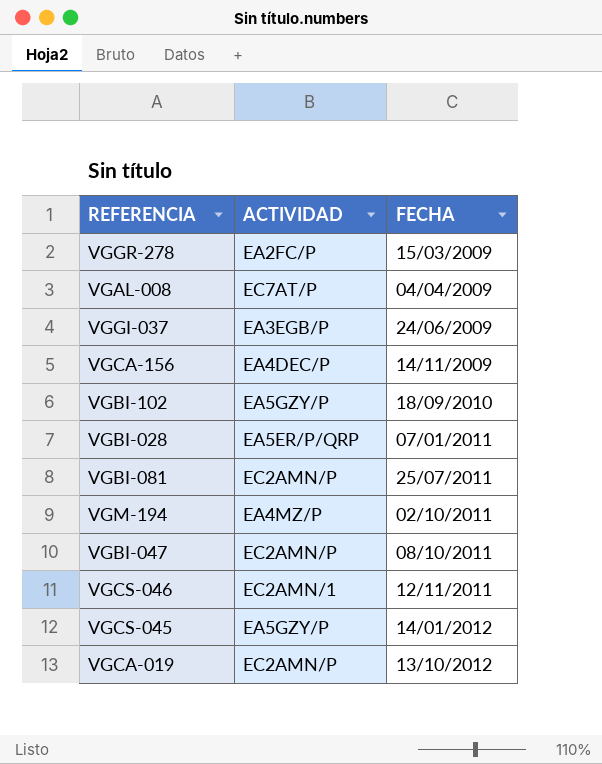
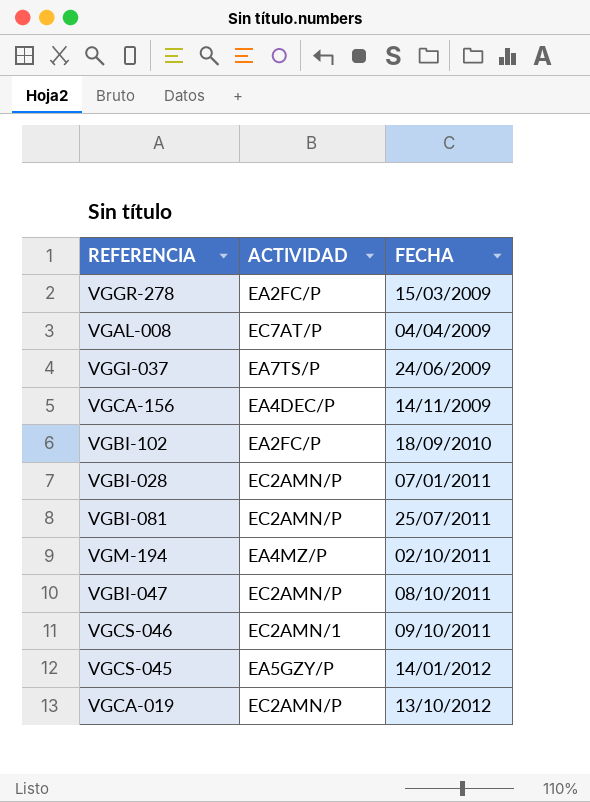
VGGI-037 | ACTIVIDAD: EA3EGB/P -> EA7TS/P
VGBI-102 | ACTIVIDAD: EA5GZY/P -> EA2FC/P
VGBI-028 | ACTIVIDAD: EA5ER/P/QRP -> EC2AMN/P
VGCS-046 | FECHA: 12/11/2011 -> 09/10/2011

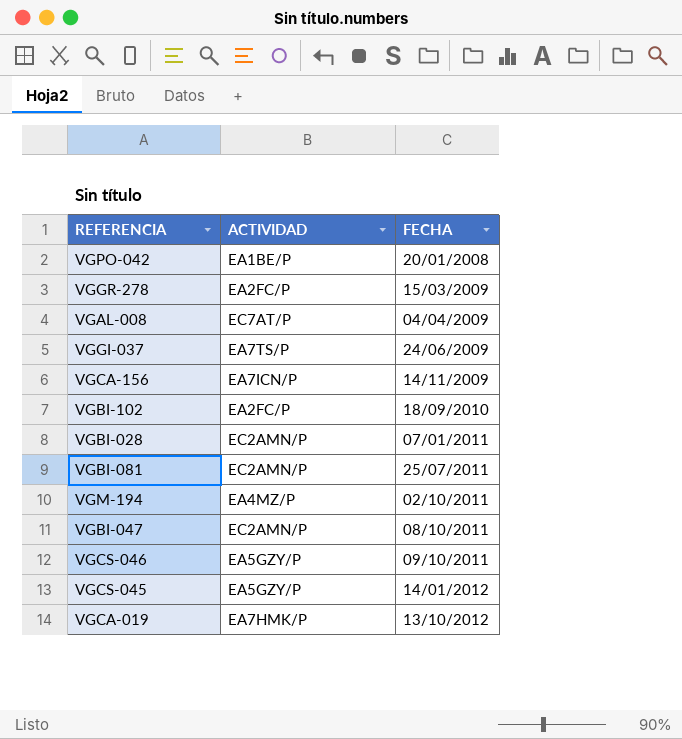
row VGPO-042: none -> EA1BE/P | 20/01/2008
VGCA-156 | ACTIVIDAD: EA4DEC/P -> EA7ICN/P
VGCS-046 | ACTIVIDAD: EC2AMN/1 -> EA5GZY/P
VGCA-019 | ACTIVIDAD: EC2AMN/P -> EA7HMK/P

